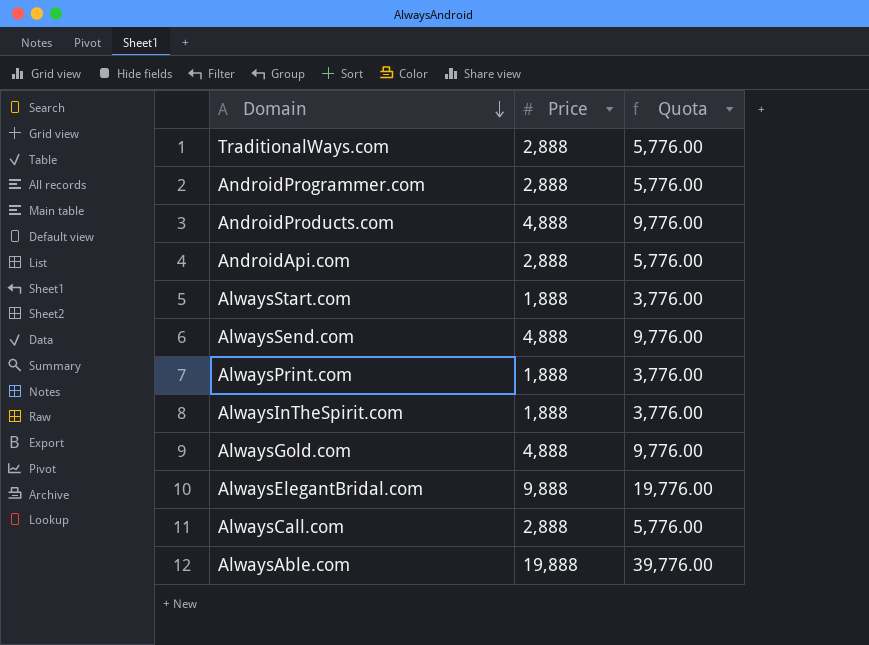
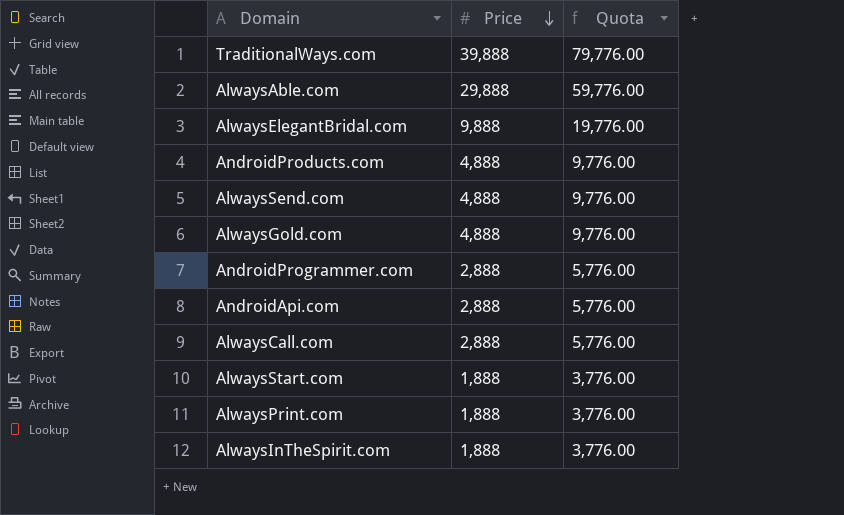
row order: Domain descending -> Price descending
TraditionalWays.com | Price: 2,888 -> 39,888
TraditionalWays.com | Quota: 5,776.00 -> 79,776.00
AlwaysAble.com | Price: 19,888 -> 29,888
AlwaysAble.com | Quota: 39,776.00 -> 59,776.00

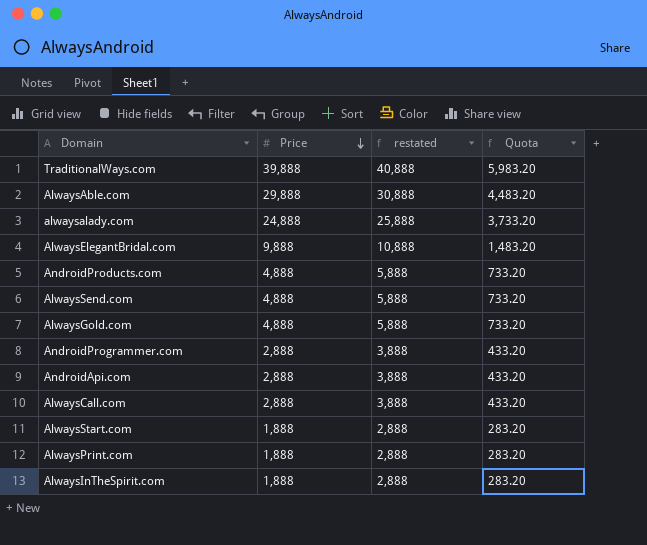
column restated | formula: none -> [Price] + 1000
column Quota | formula: [Price] * 2 -> [Price] * 0.15
row alwaysalady.com: none -> 24,888 | 25,888 | 3,733.20

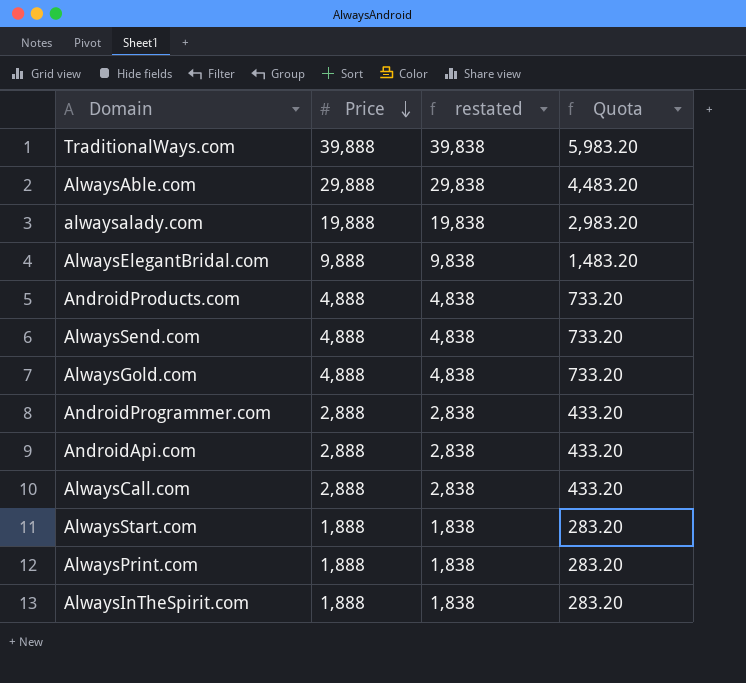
column restated | formula: [Price] + 1000 -> [Price] - 50
alwaysalady.com | Price: 24,888 -> 19,888
alwaysalady.com | Quota: 3,733.20 -> 2,983.20

